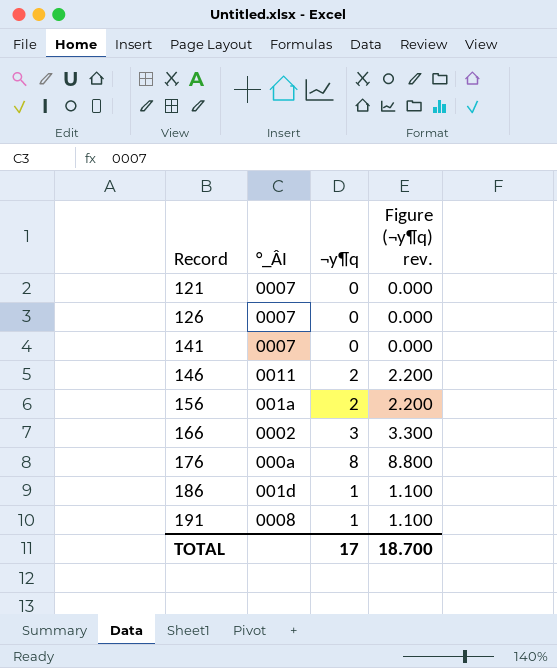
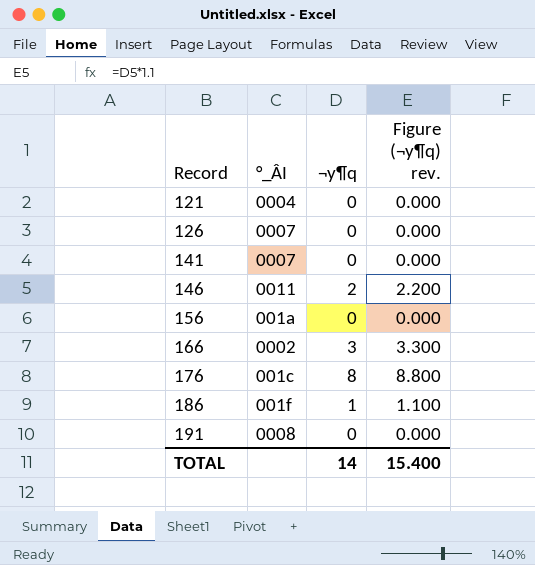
121 | °_ÂI: 0007 -> 0004
156 | ¬y¶q: 2 -> 0
156 | Figure (¬y¶q) rev.: 2.200 -> 0.000
176 | °_ÂI: 000a -> 001c
186 | °_ÂI: 001d -> 001f
191 | ¬y¶q: 1 -> 0
191 | Figure (¬y¶q) rev.: 1.100 -> 0.000
TOTAL | ¬y¶q: 17 -> 14
TOTAL | Figure (¬y¶q) rev.: 18.700 -> 15.400

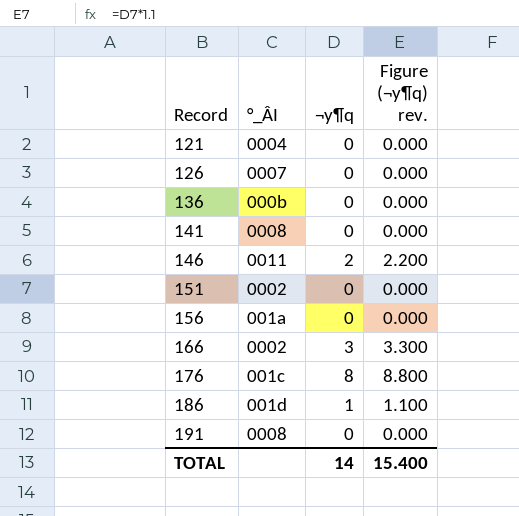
row 136: none -> 000b | 0 | 0.000
141 | °_ÂI: 0007 -> 0008
row 151: none -> 0002 | 0 | 0.000
186 | °_ÂI: 001f -> 001d

